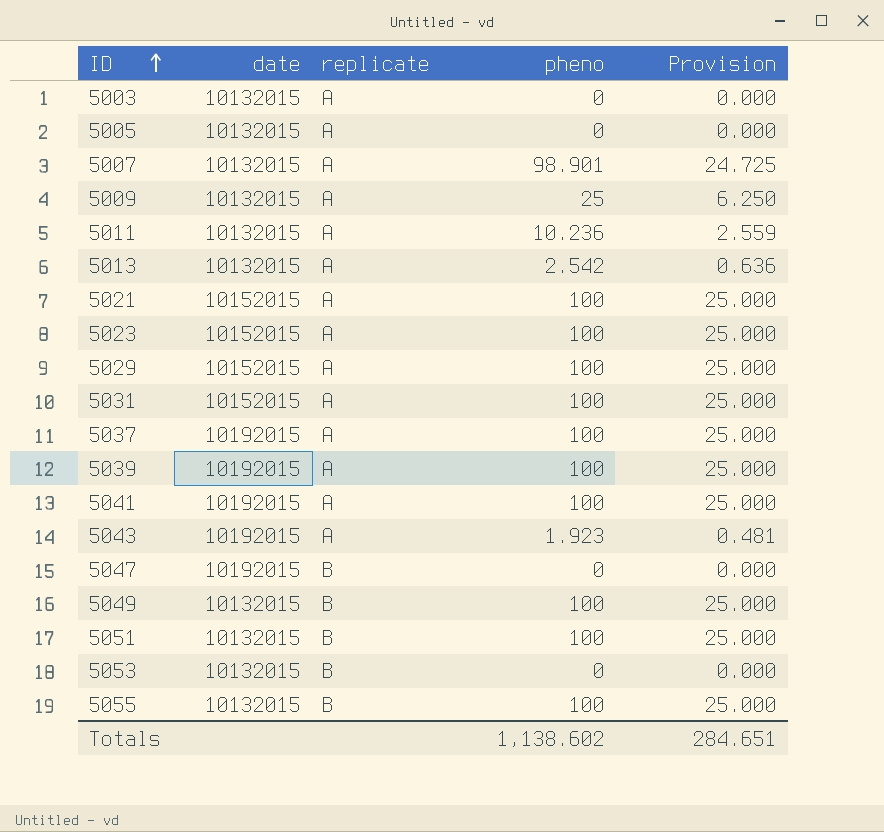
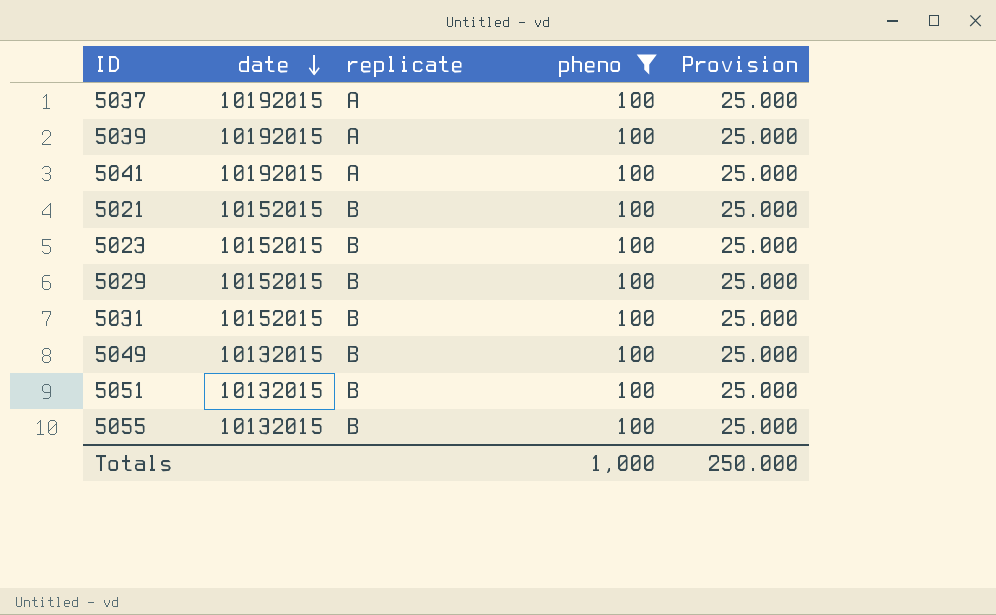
filter: none -> pheno = 100
row order: ID ascending -> date descending
5021 | replicate: A -> B
5023 | replicate: A -> B
5029 | replicate: A -> B
5031 | replicate: A -> B
Totals | pheno: 1,138.602 -> 1,000
Totals | Provision: 284.651 -> 250.000

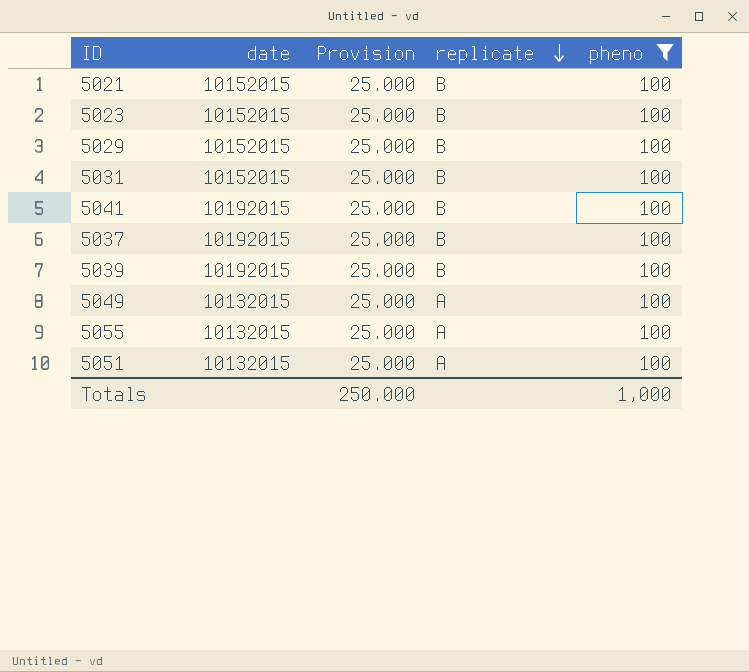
row order: date descending -> replicate descending
column Provision | position: 5 -> 3
5041 | replicate: A -> B
5037 | replicate: A -> B
5039 | replicate: A -> B
5049 | replicate: B -> A
5055 | replicate: B -> A
5051 | replicate: B -> A

